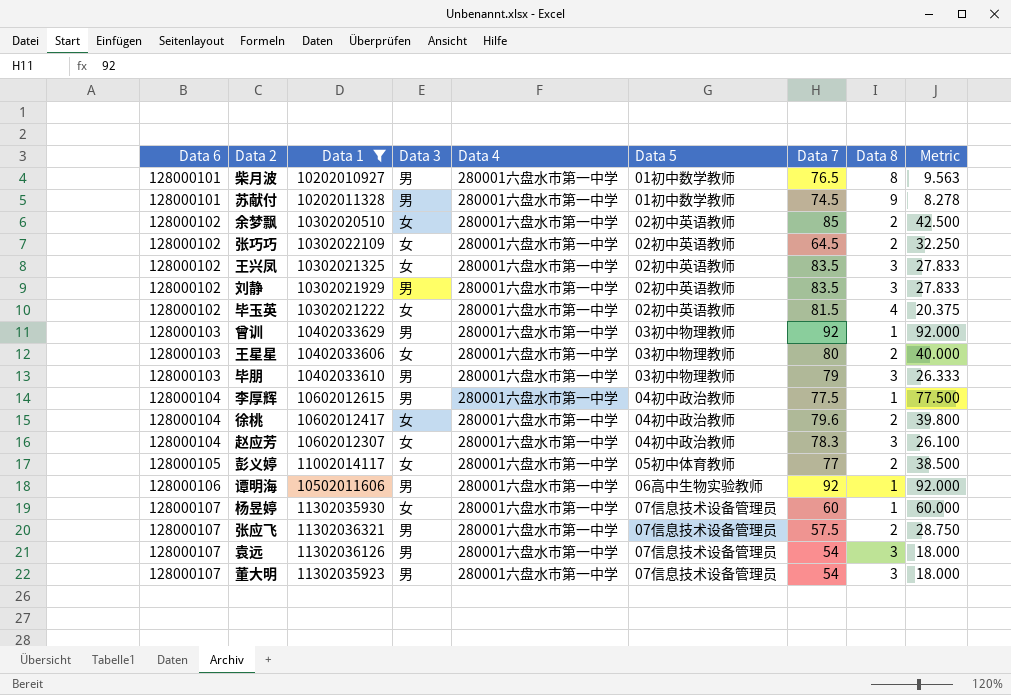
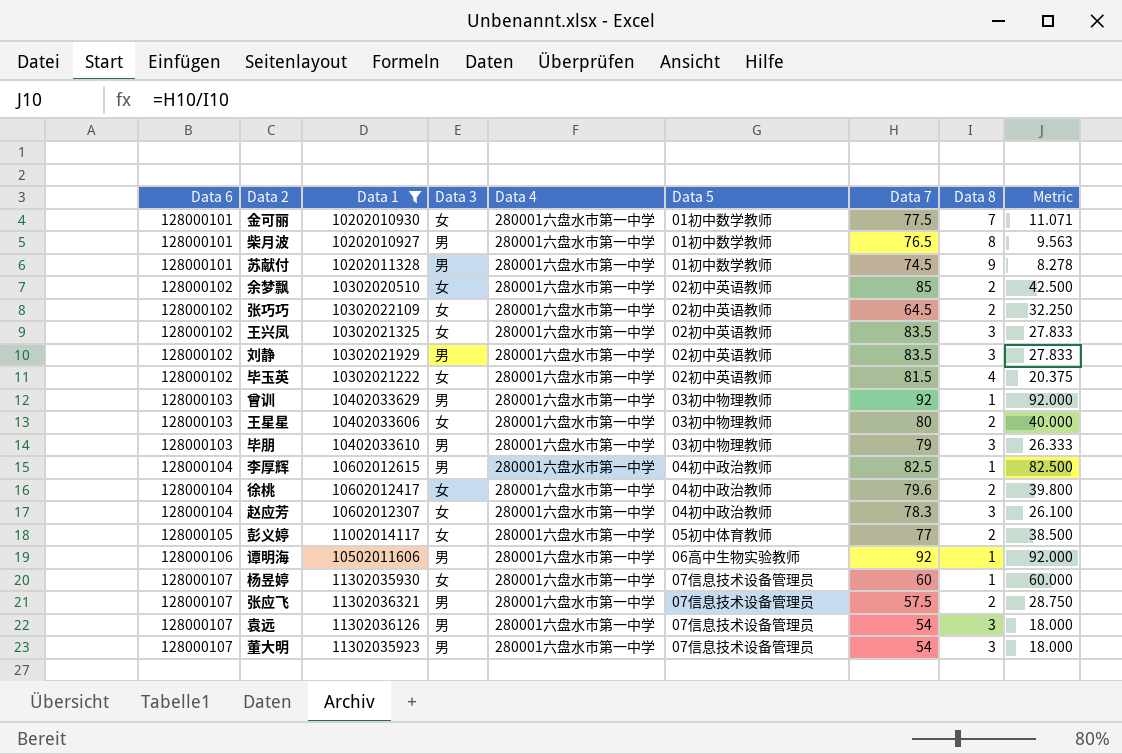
row 金可丽: none -> 128000101 | 10202010930 | 女 | 280001六盘水市第一中学 | 01初中数学教师 | 77.5 | 7 | 11.071
李厚辉 | Data 7: 77.5 -> 82.5
李厚辉 | Metric: 77.500 -> 82.500

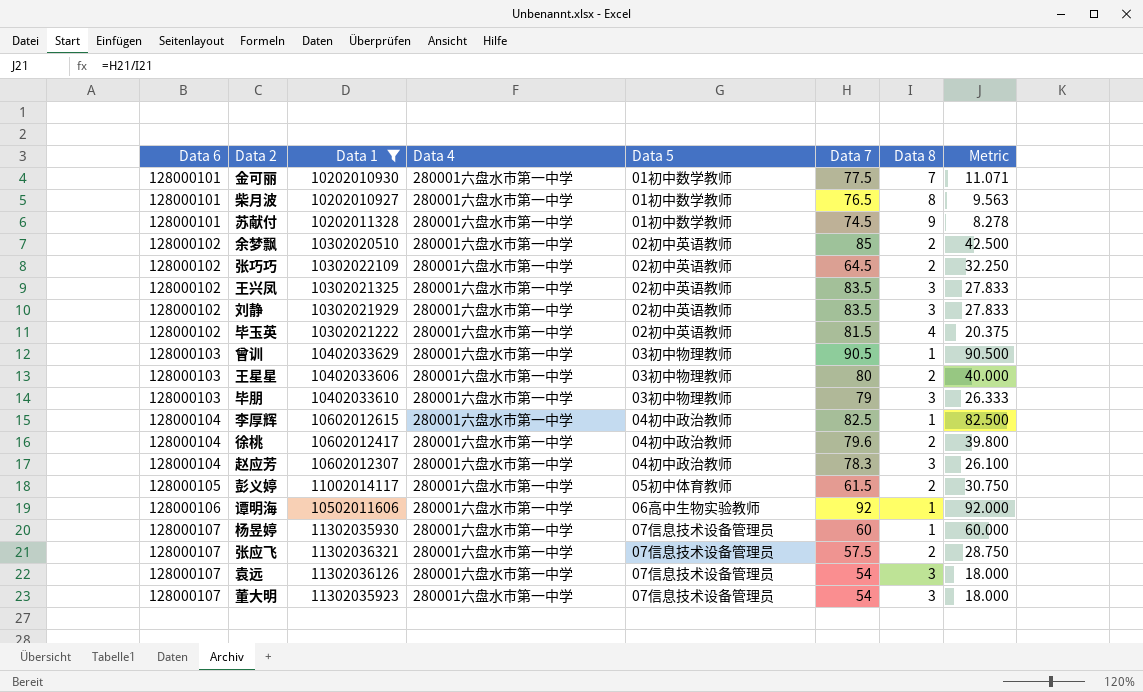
column Data 3 | position: 4 -> none
曾训 | Data 7: 92 -> 90.5
曾训 | Metric: 92.000 -> 90.500
彭义婷 | Data 7: 77 -> 61.5
彭义婷 | Metric: 38.500 -> 30.750

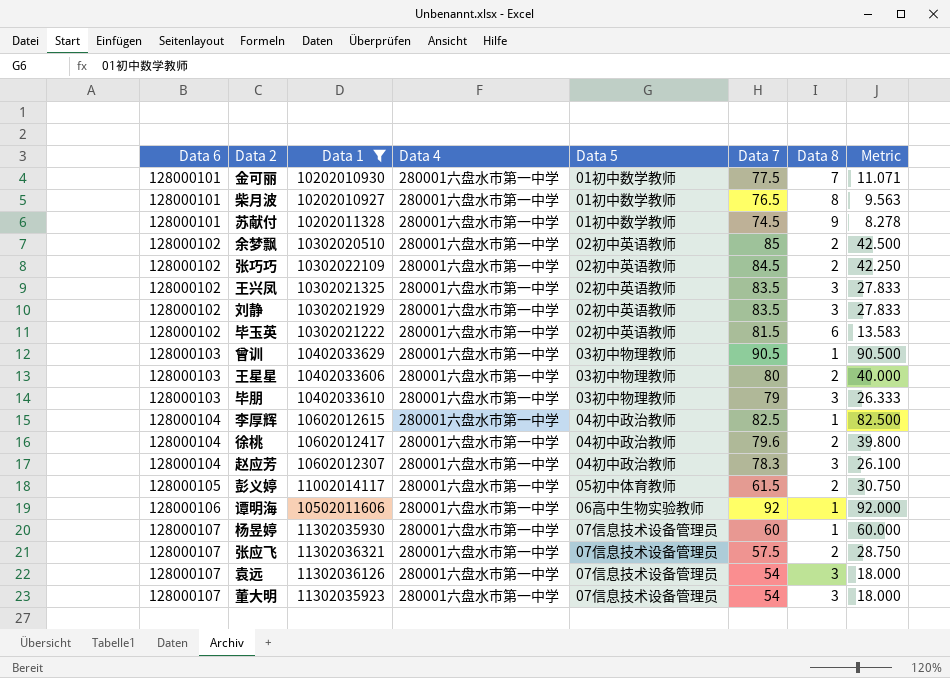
张巧巧 | Data 7: 64.5 -> 84.5
张巧巧 | Metric: 32.250 -> 42.250
毕玉英 | Data 8: 4 -> 6
毕玉英 | Metric: 20.375 -> 13.583

